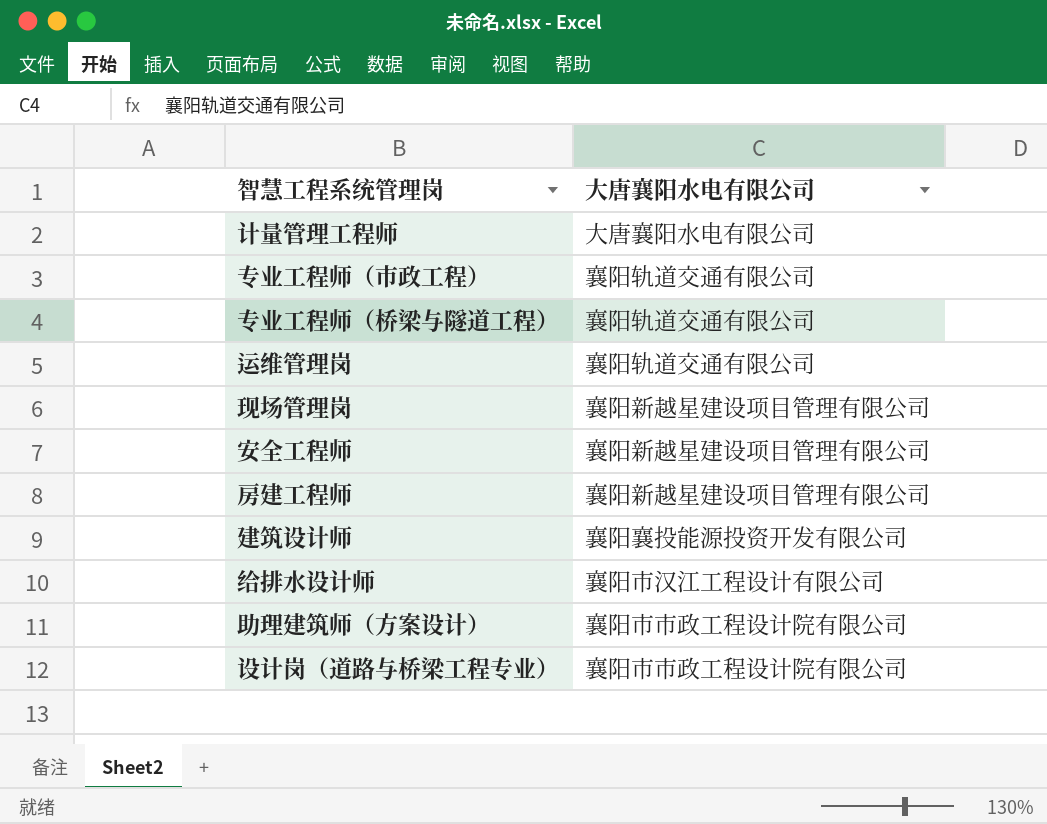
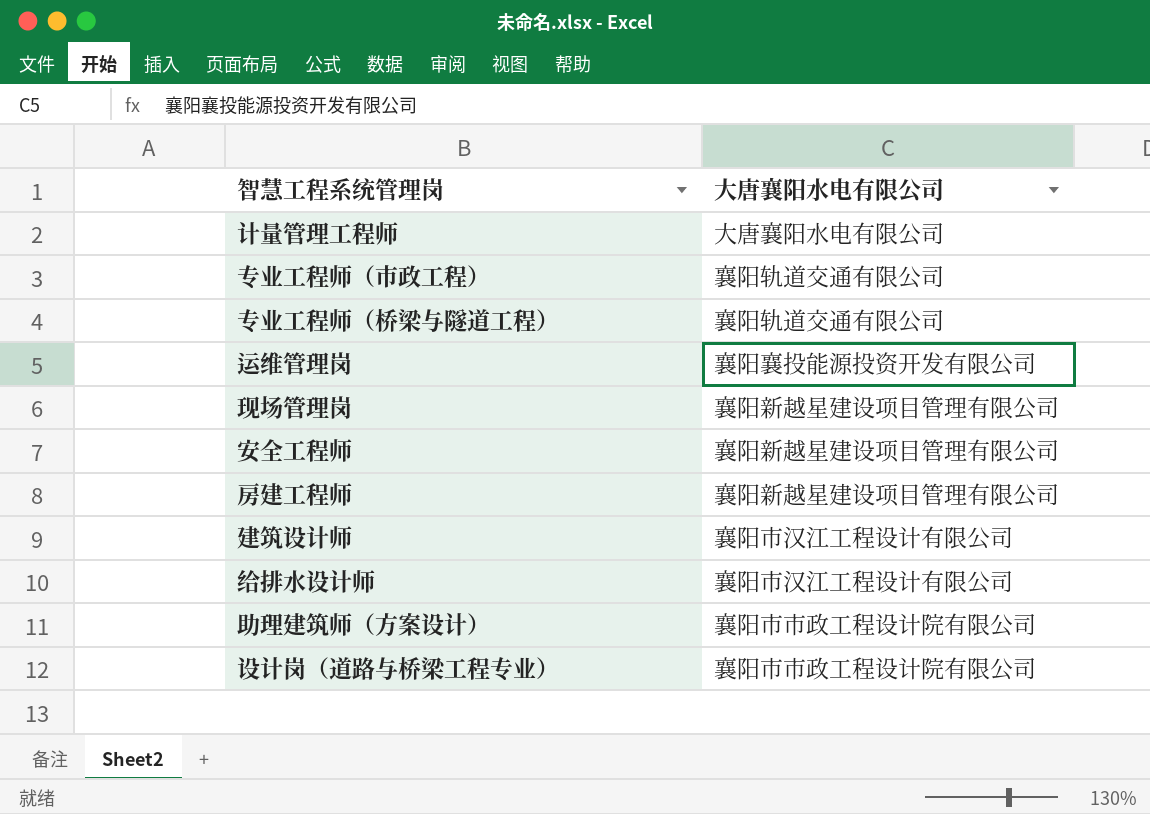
运维管理岗 | 大唐襄阳水电有限公司: 襄阳轨道交通有限公司 -> 襄阳襄投能源投资开发有限公司
建筑设计师 | 大唐襄阳水电有限公司: 襄阳襄投能源投资开发有限公司 -> 襄阳市汉江工程设计有限公司

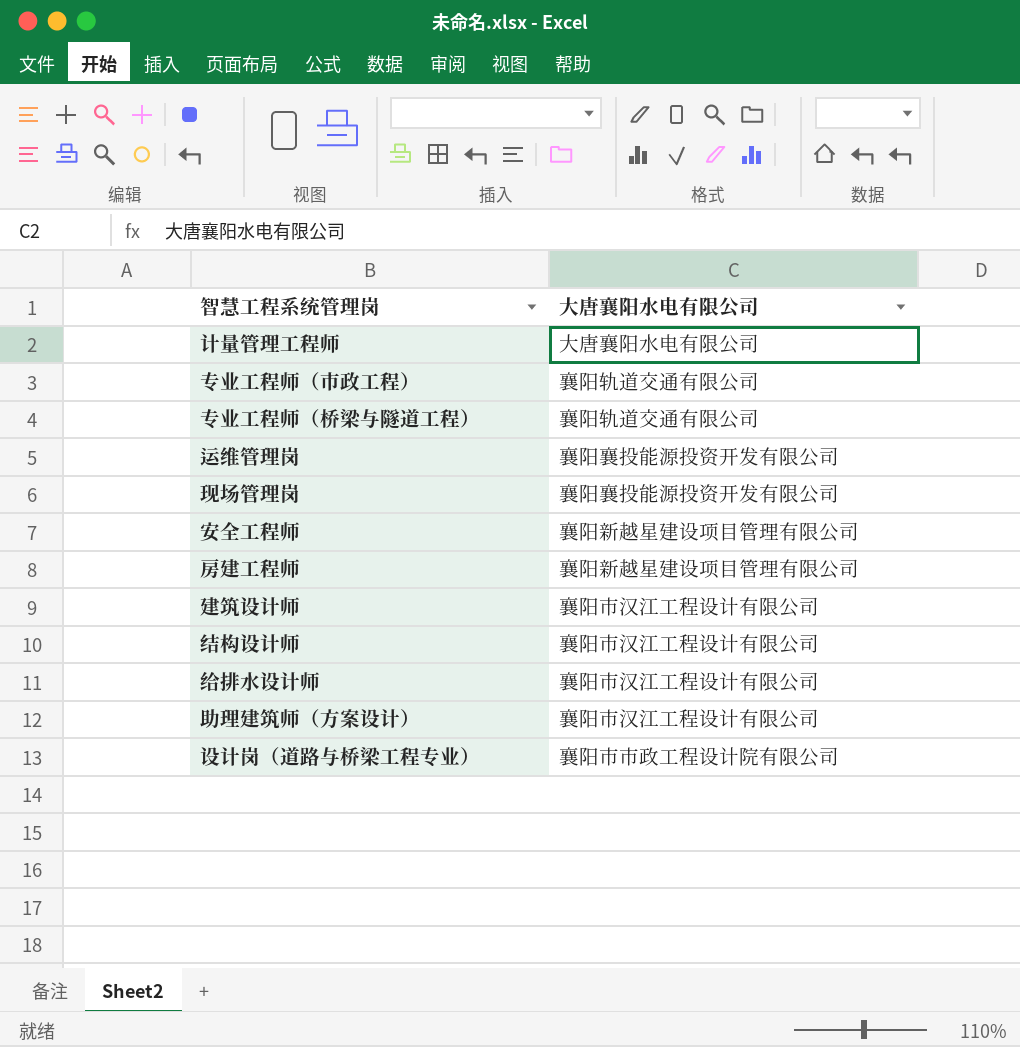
现场管理岗 | 大唐襄阳水电有限公司: 襄阳新越星建设项目管理有限公司 -> 襄阳襄投能源投资开发有限公司
row 结构设计师: none -> 襄阳市汉江工程设计有限公司
助理建筑师（方案设计） | 大唐襄阳水电有限公司: 襄阳市市政工程设计院有限公司 -> 襄阳市汉江工程设计有限公司

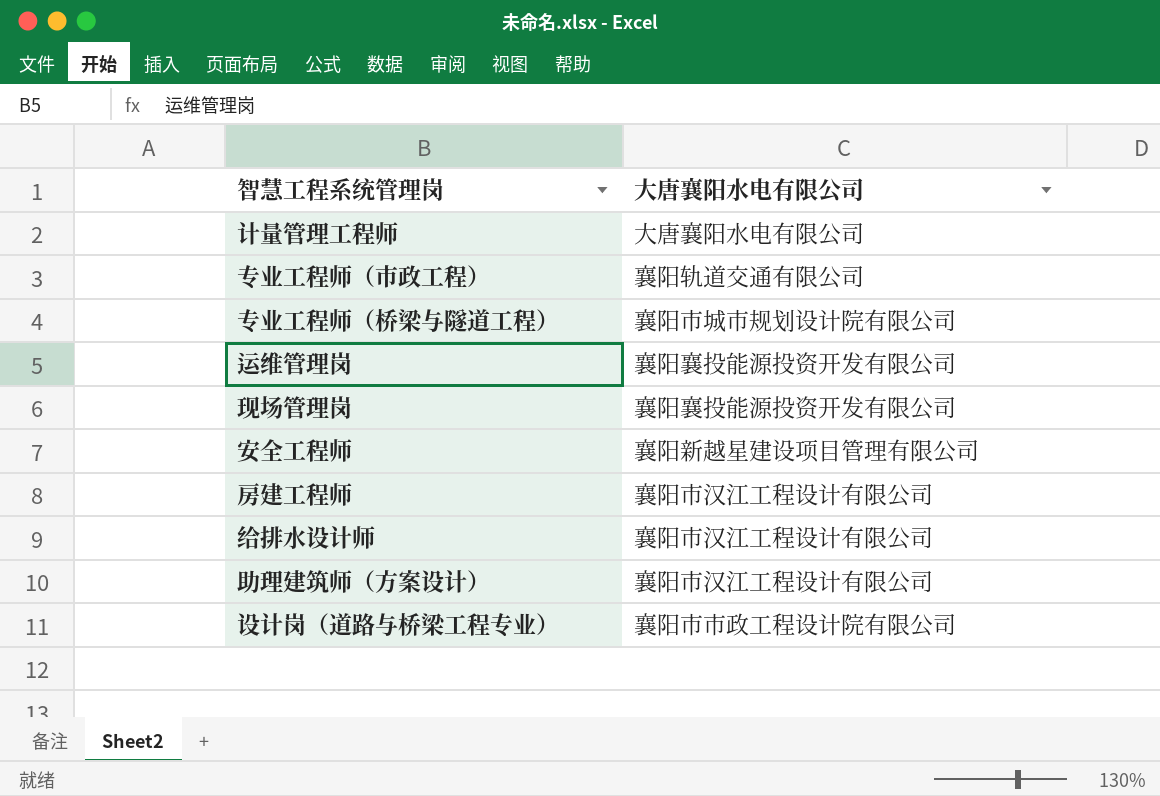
row 建筑设计师: 襄阳市汉江工程设计有限公司 -> none
row 结构设计师: 襄阳市汉江工程设计有限公司 -> none
专业工程师（桥梁与隧道工程） | 大唐襄阳水电有限公司: 襄阳轨道交通有限公司 -> 襄阳市城市规划设计院有限公司
房建工程师 | 大唐襄阳水电有限公司: 襄阳新越星建设项目管理有限公司 -> 襄阳市汉江工程设计有限公司

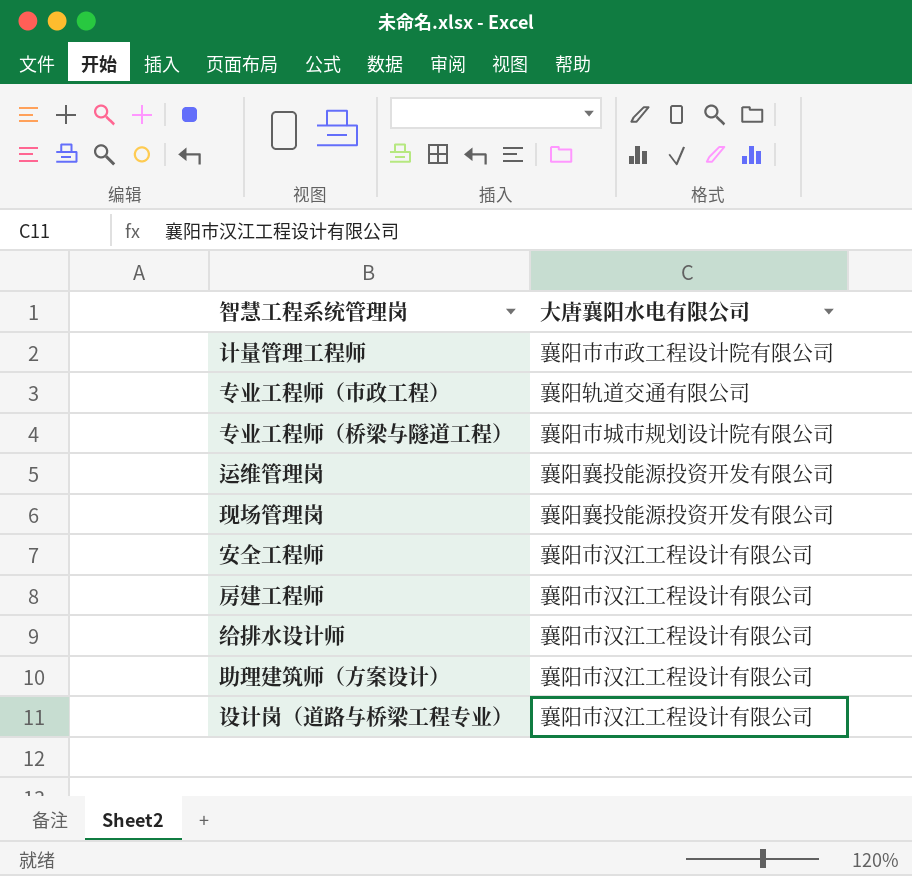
计量管理工程师 | 大唐襄阳水电有限公司: 大唐襄阳水电有限公司 -> 襄阳市市政工程设计院有限公司
安全工程师 | 大唐襄阳水电有限公司: 襄阳新越星建设项目管理有限公司 -> 襄阳市汉江工程设计有限公司
设计岗（道路与桥梁工程专业） | 大唐襄阳水电有限公司: 襄阳市市政工程设计院有限公司 -> 襄阳市汉江工程设计有限公司

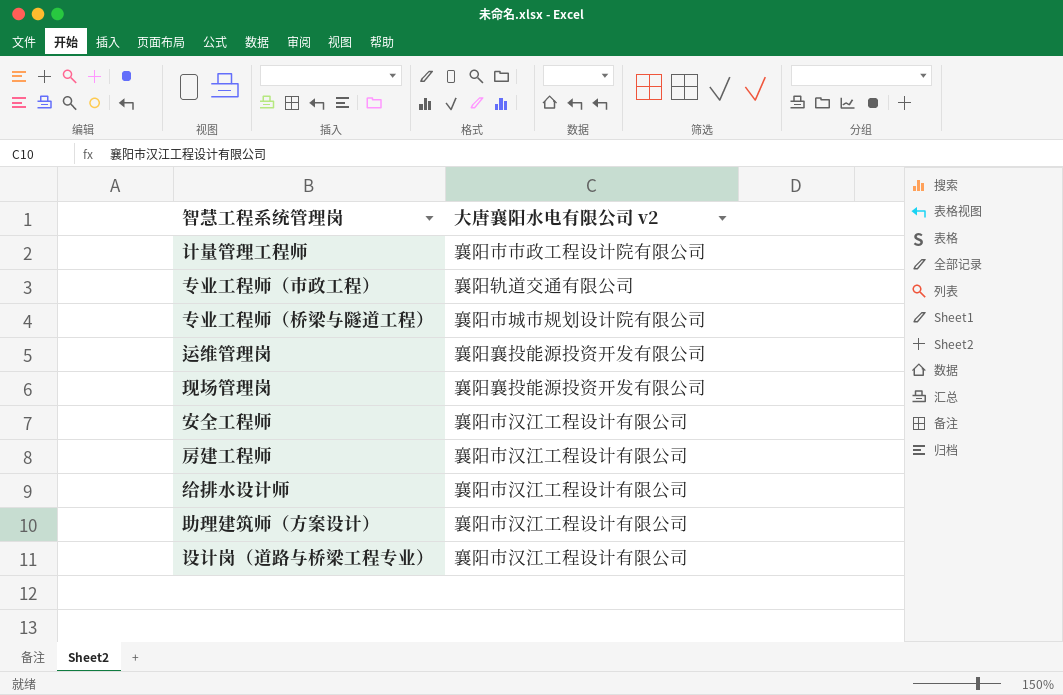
column name: 大唐襄阳水电有限公司 -> 大唐襄阳水电有限公司 v2

